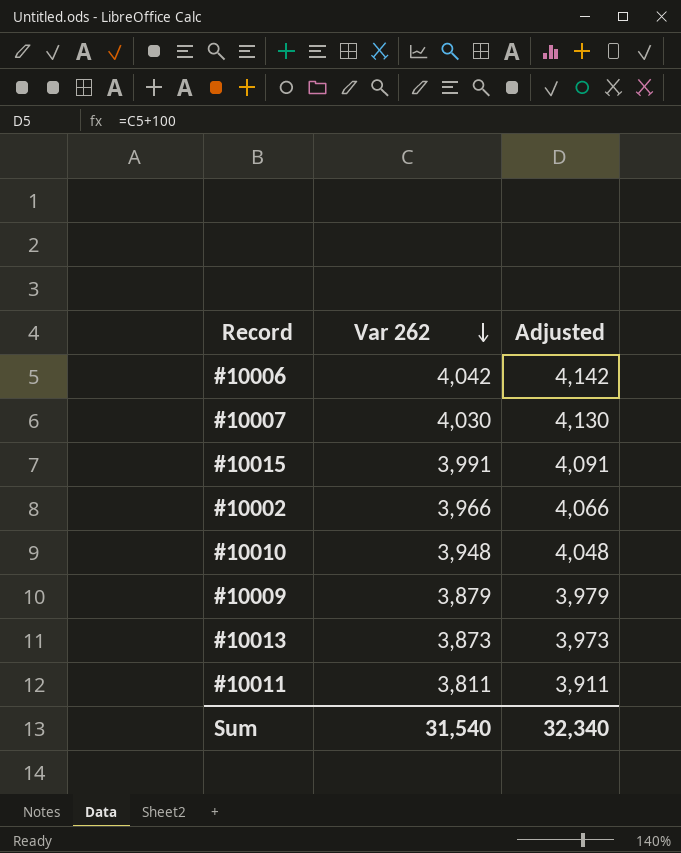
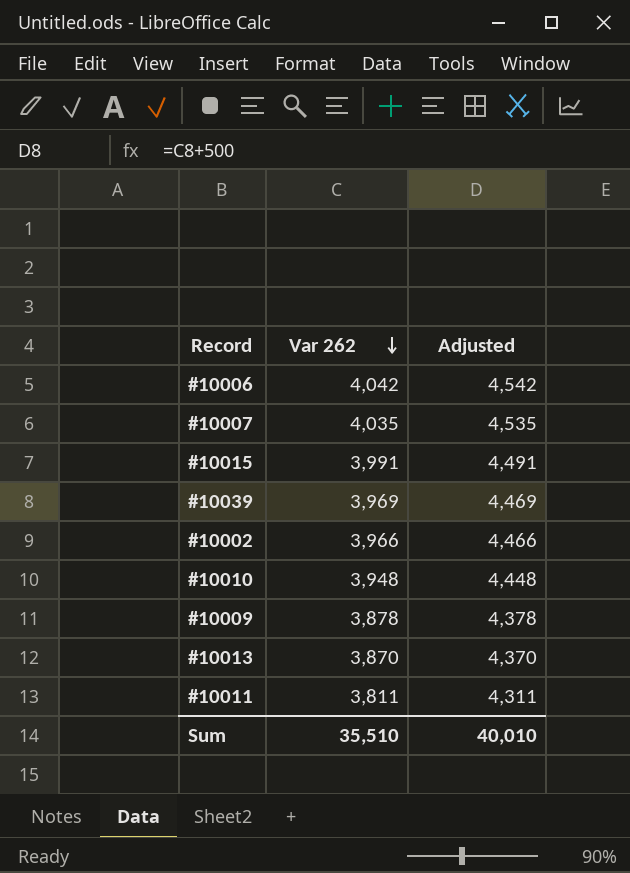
column Adjusted | formula: [Var 262] + 100 -> [Var 262] + 500
#10007 | Var 262: 4,030 -> 4,035
row #10039: none -> 3,969 | 4,469
#10009 | Var 262: 3,879 -> 3,878
#10013 | Var 262: 3,873 -> 3,870
Sum | Var 262: 31,540 -> 35,510
Sum | Adjusted: 32,340 -> 40,010

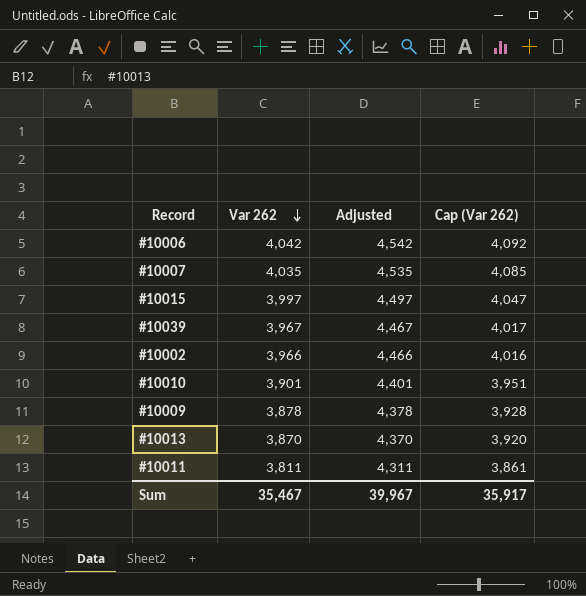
column Cap (Var 262) | formula: none -> [Var 262] + 50
#10015 | Var 262: 3,991 -> 3,997
#10015 | Adjusted: 4,491 -> 4,497
#10039 | Var 262: 3,969 -> 3,967
#10039 | Adjusted: 4,469 -> 4,467
#10010 | Var 262: 3,948 -> 3,901
#10010 | Adjusted: 4,448 -> 4,401
Sum | Var 262: 35,510 -> 35,467
Sum | Adjusted: 40,010 -> 39,967

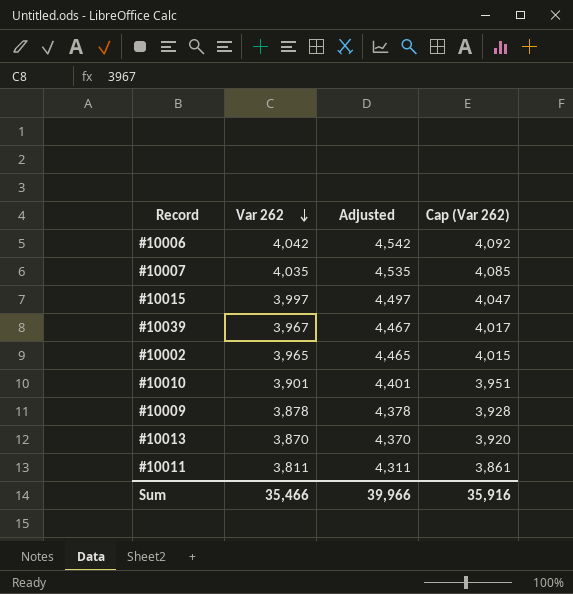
#10002 | Var 262: 3,966 -> 3,965
#10002 | Adjusted: 4,466 -> 4,465
#10002 | Cap (Var 262): 4,016 -> 4,015
Sum | Var 262: 35,467 -> 35,466
Sum | Adjusted: 39,967 -> 39,966
Sum | Cap (Var 262): 35,917 -> 35,916

